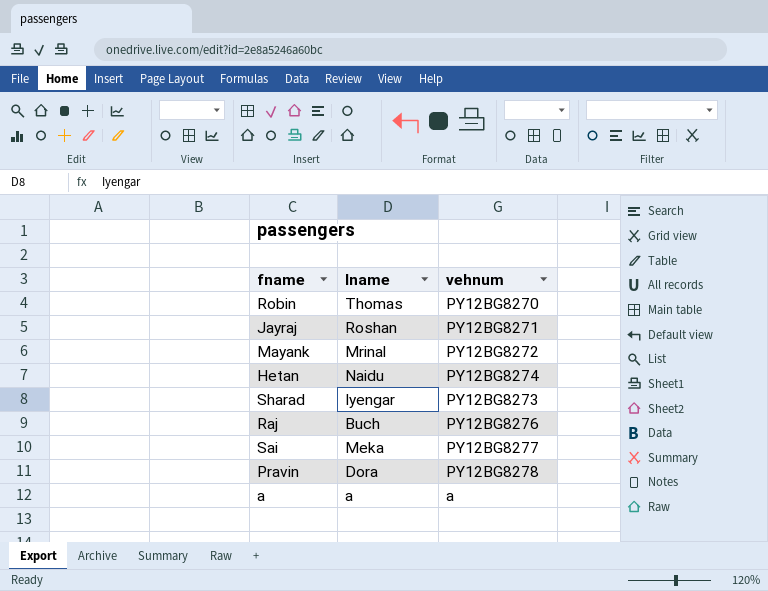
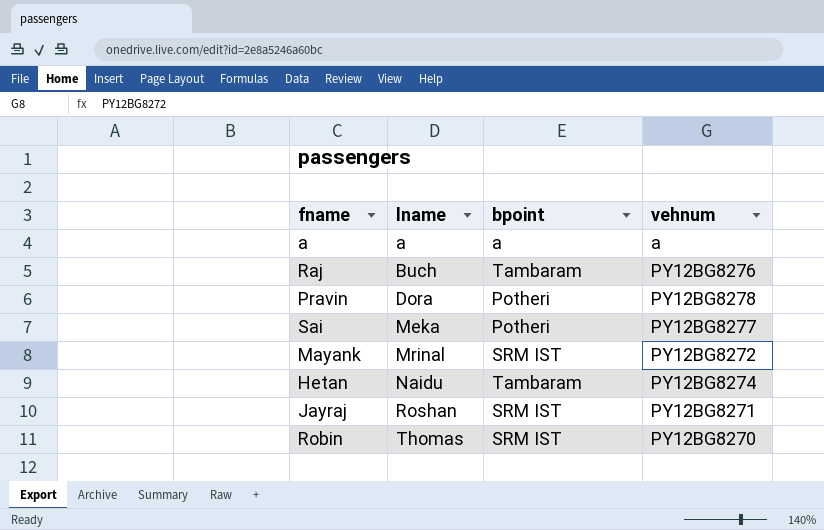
row order: none -> lname ascending
column bpoint | position: none -> 3
row Sharad: Iyengar | PY12BG8273 -> none

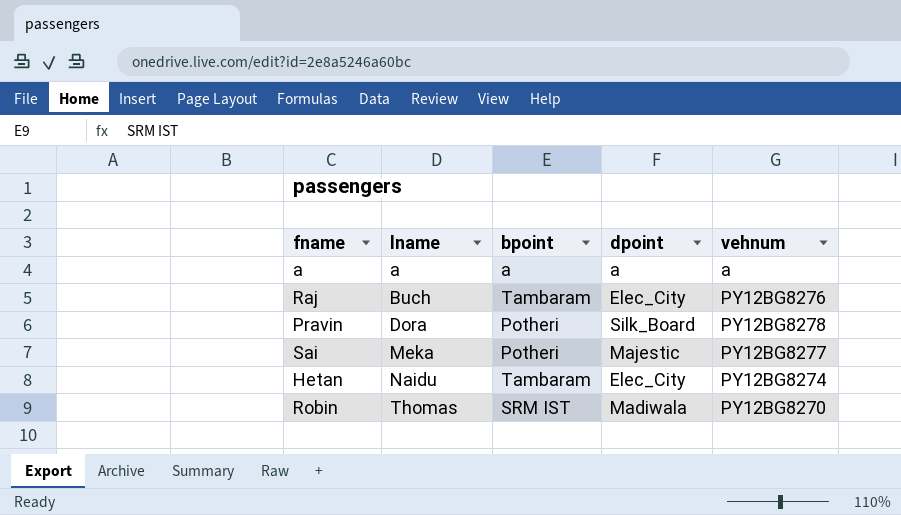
column dpoint | position: none -> 4
row Mayank: Mrinal | SRM IST | PY12BG8272 -> none
row Jayraj: Roshan | SRM IST | PY12BG8271 -> none

